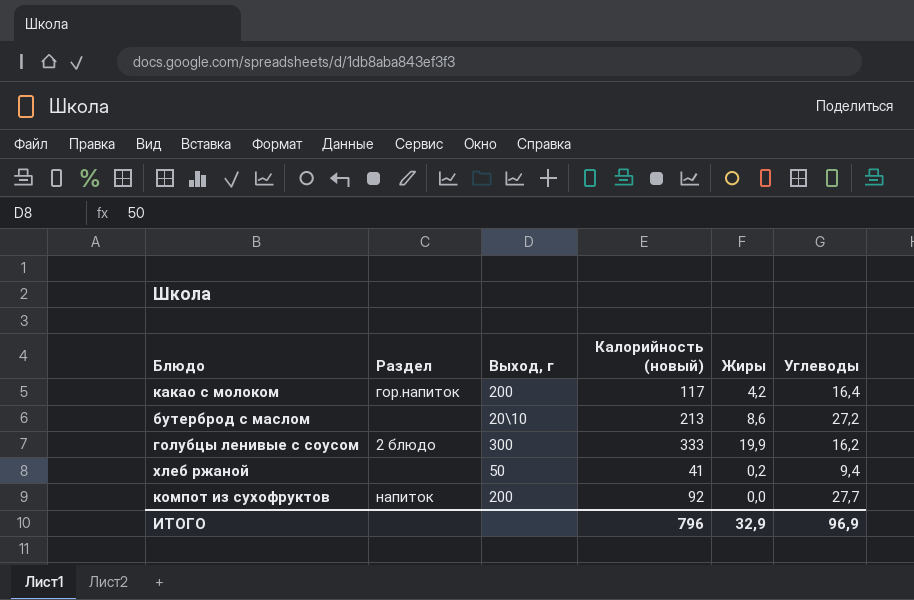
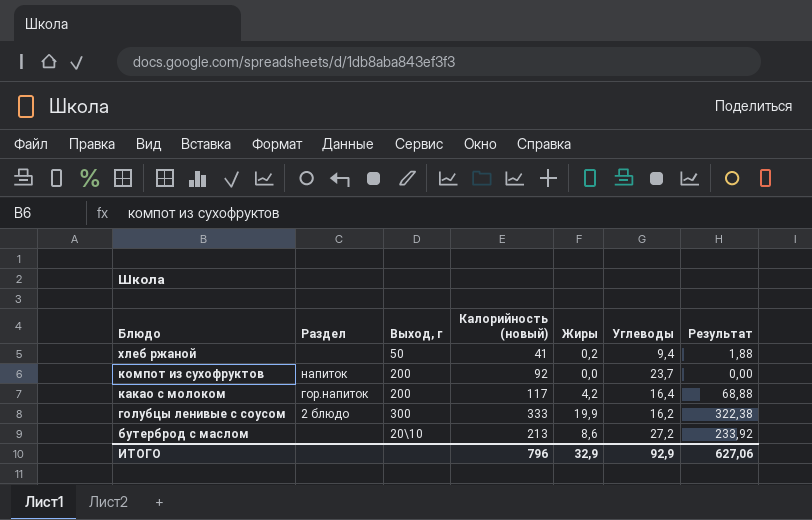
row order: none -> Блюдо descending
column Результат | formula: none -> [Жиры] * [Углеводы]
компот из сухофруктов | Углеводы: 27,7 -> 23,7
ИТОГО | Углеводы: 96,9 -> 92,9

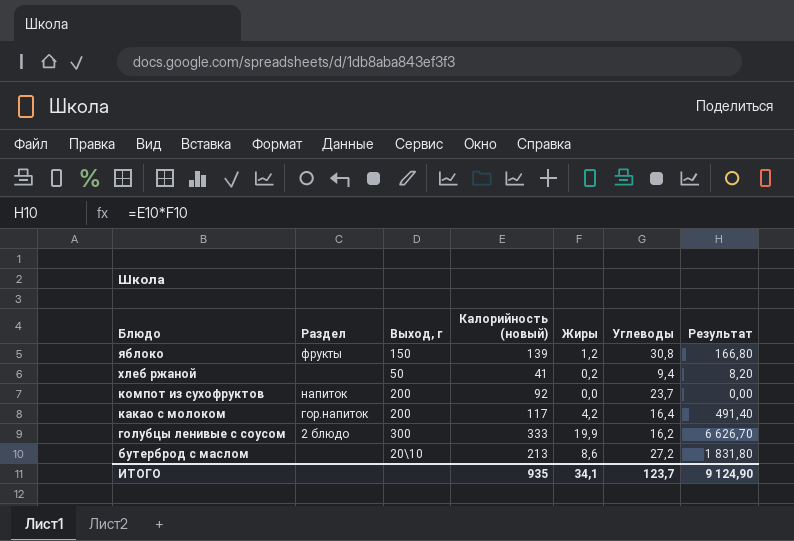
column Результат | formula: [Жиры] * [Углеводы] -> [Калорийность (новый)] * [Жиры]
row яблоко: none -> фрукты | 150 | 139 | 1,2 | 30,8 | 166,80
ИТОГО | Калорийность (новый): 796 -> 935
ИТОГО | Жиры: 32,9 -> 34,1
ИТОГО | Углеводы: 92,9 -> 123,7
ИТОГО | Результат: 627,06 -> 9 124,90

